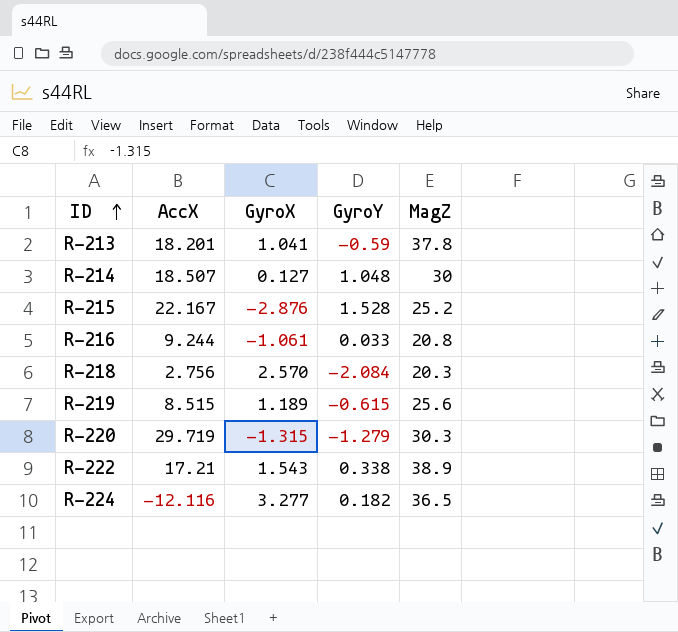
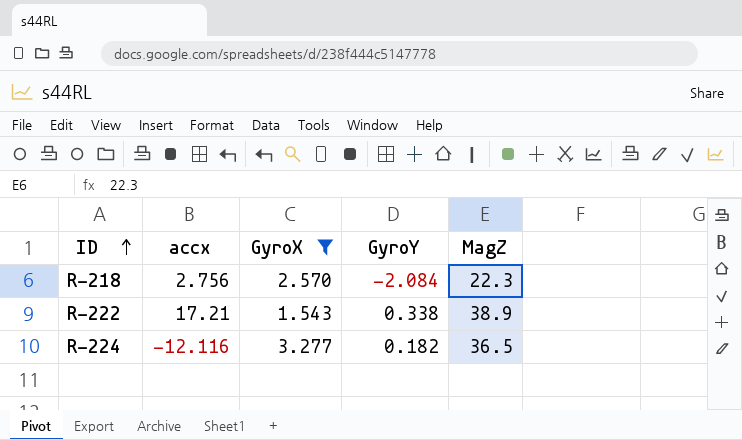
filter: none -> GyroX >= 1.543
column name: AccX -> accx
R-218 | MagZ: 20.3 -> 22.3

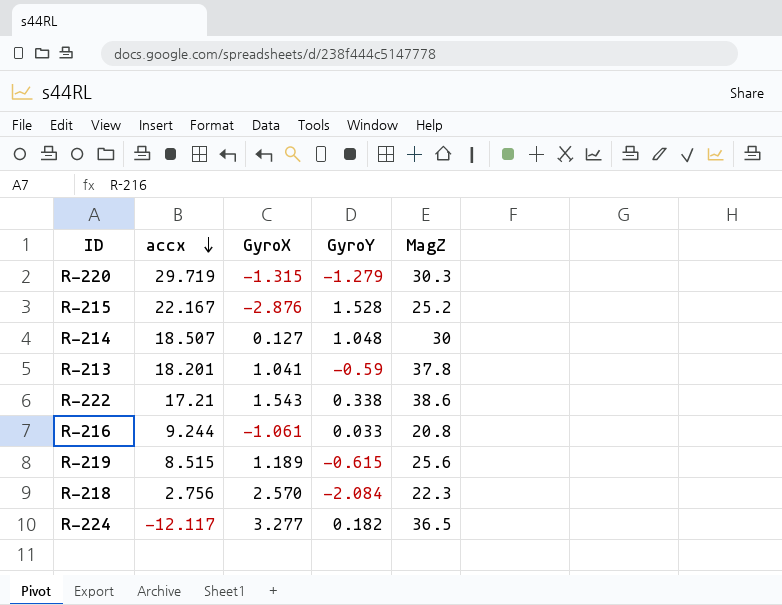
filter: GyroX >= 1.543 -> none
row order: ID ascending -> accx descending
R-222 | MagZ: 38.9 -> 38.6
R-224 | accx: -12.116 -> -12.117

